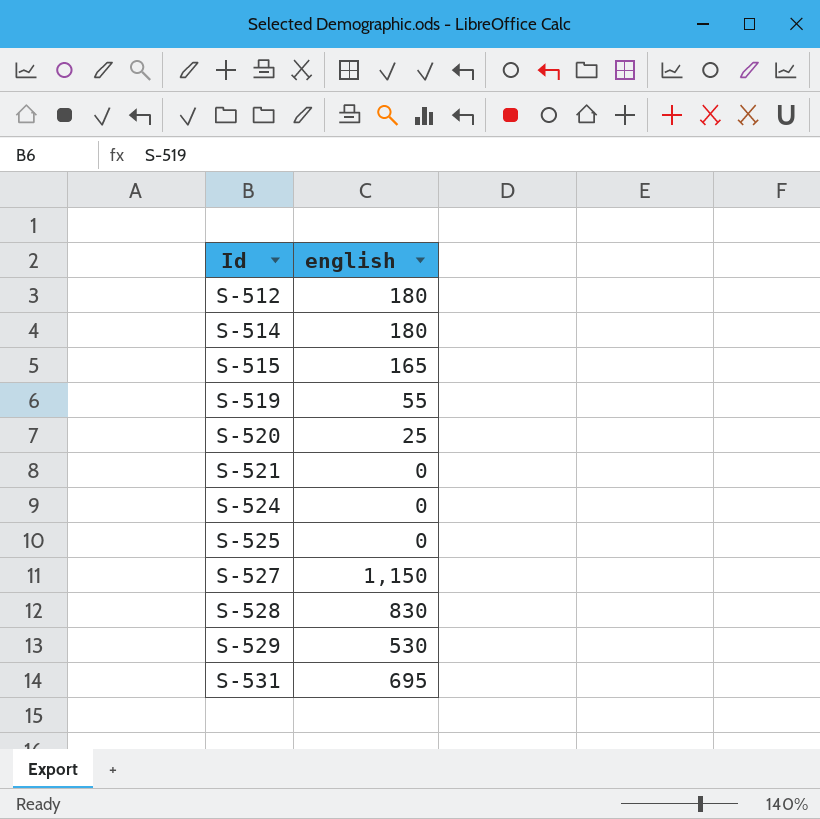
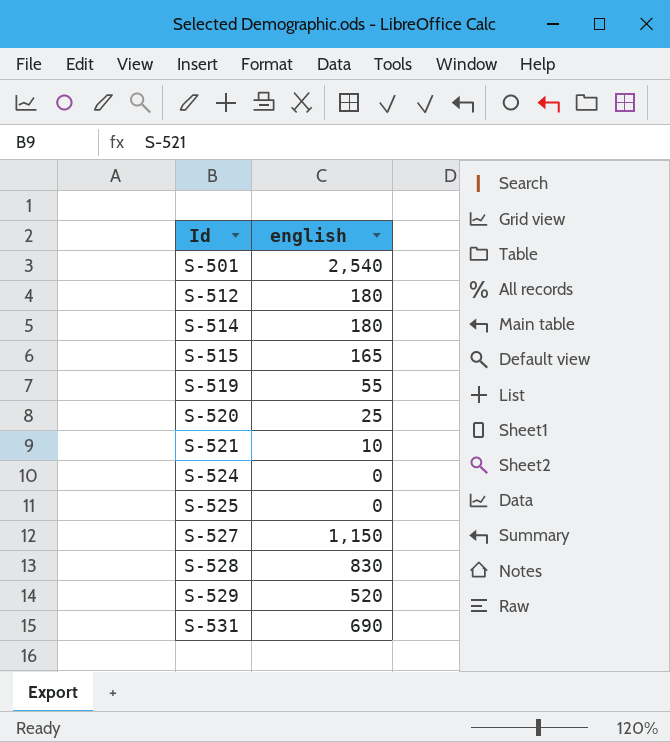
row S-501: none -> 2,540
S-521 | english: 0 -> 10
S-529 | english: 530 -> 520
S-531 | english: 695 -> 690

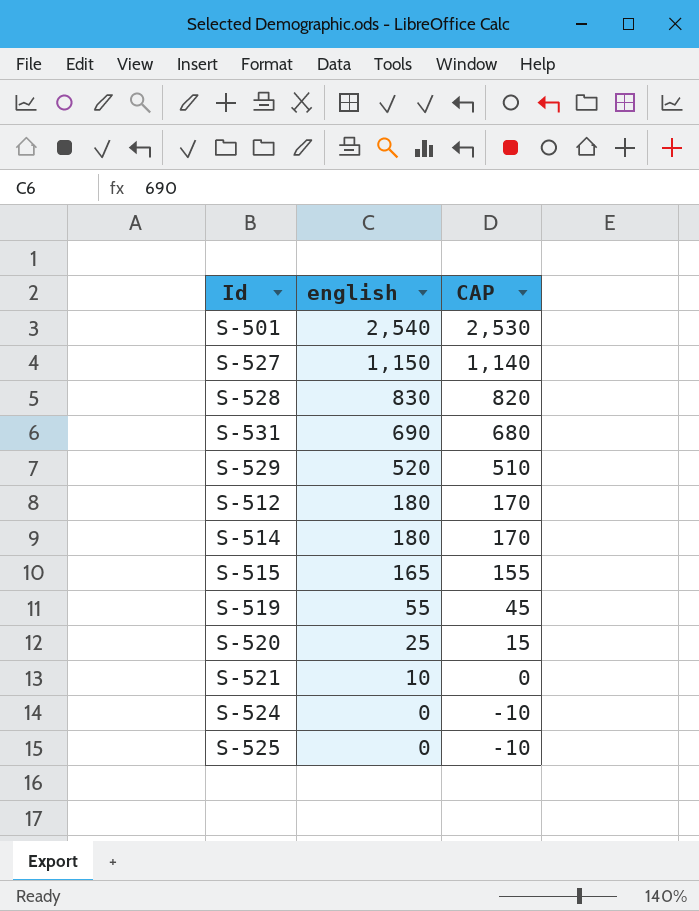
row order: Id ascending -> english descending
column CAP | formula: none -> [english] - 10

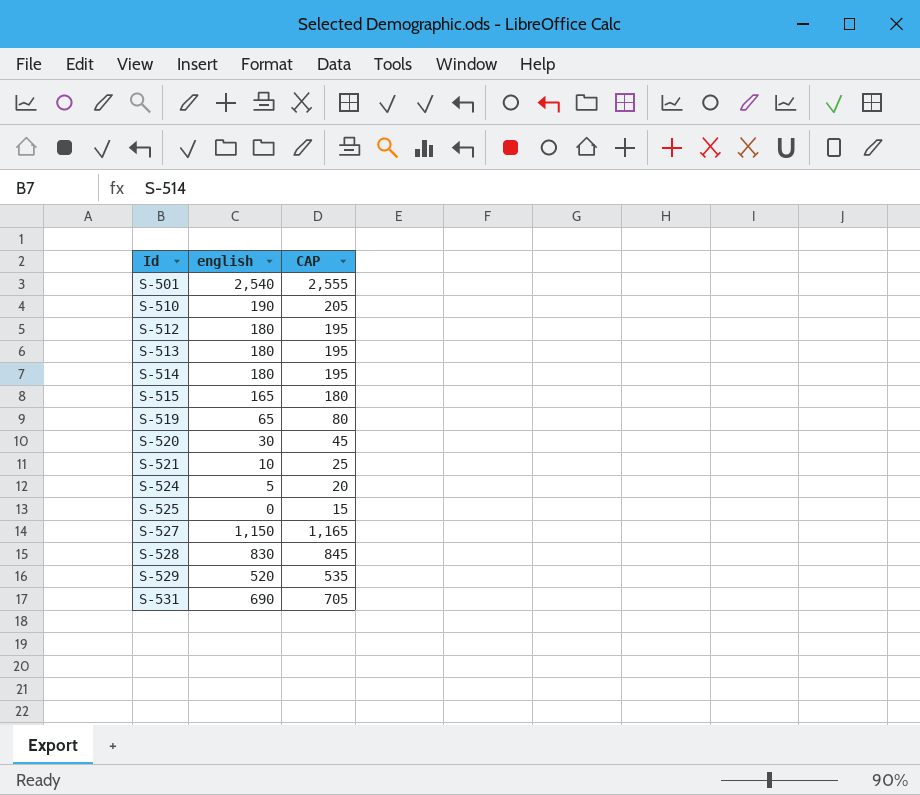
row order: english descending -> Id ascending
column CAP | formula: [english] - 10 -> [english] + 15
row S-510: none -> 190 | 205
row S-513: none -> 180 | 195
S-519 | english: 55 -> 65
S-520 | english: 25 -> 30
S-524 | english: 0 -> 5

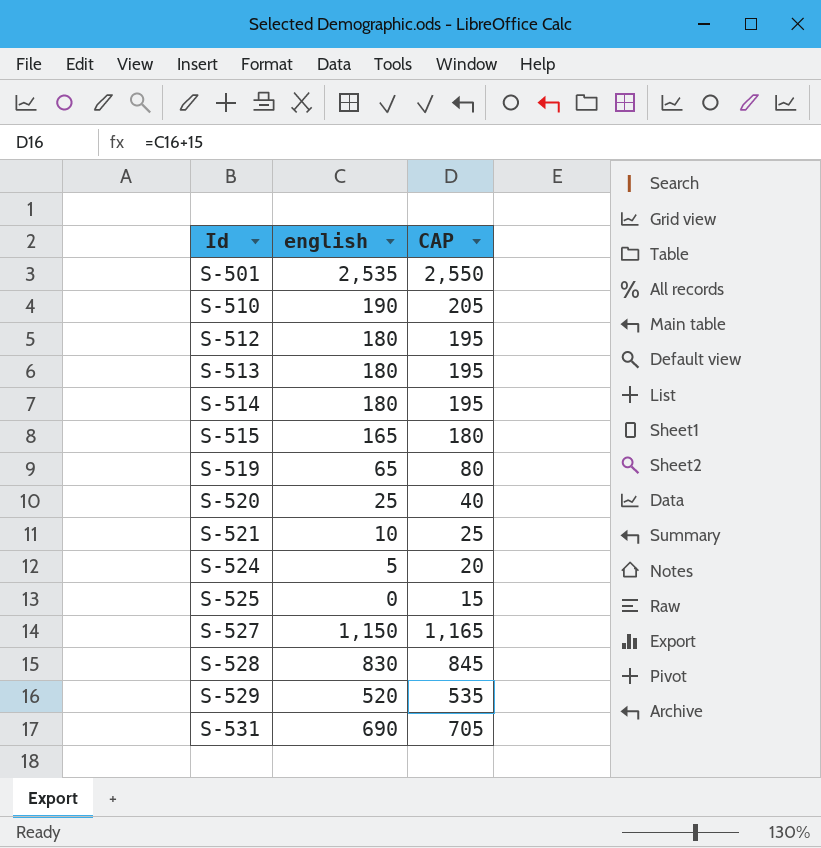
S-501 | english: 2,540 -> 2,535
S-501 | CAP: 2,555 -> 2,550
S-520 | english: 30 -> 25
S-520 | CAP: 45 -> 40

